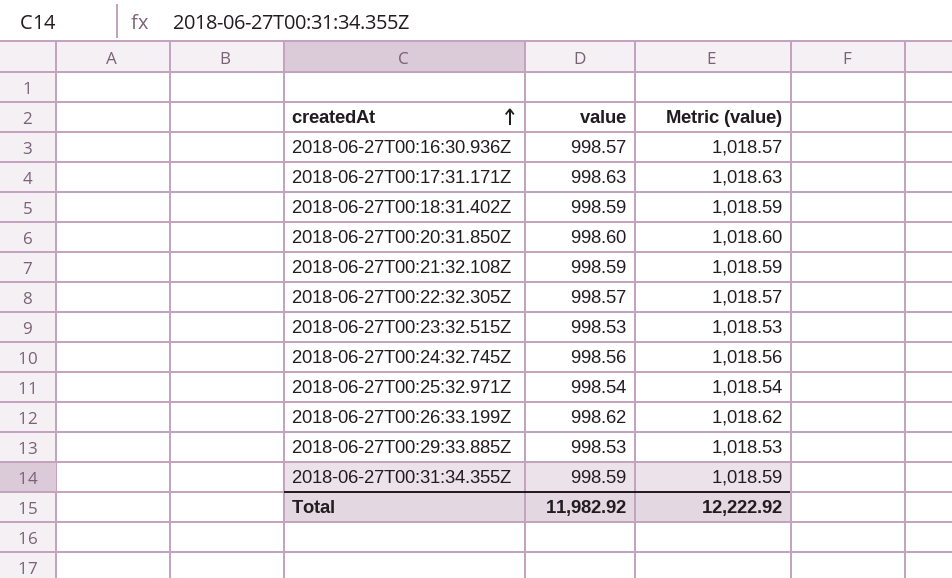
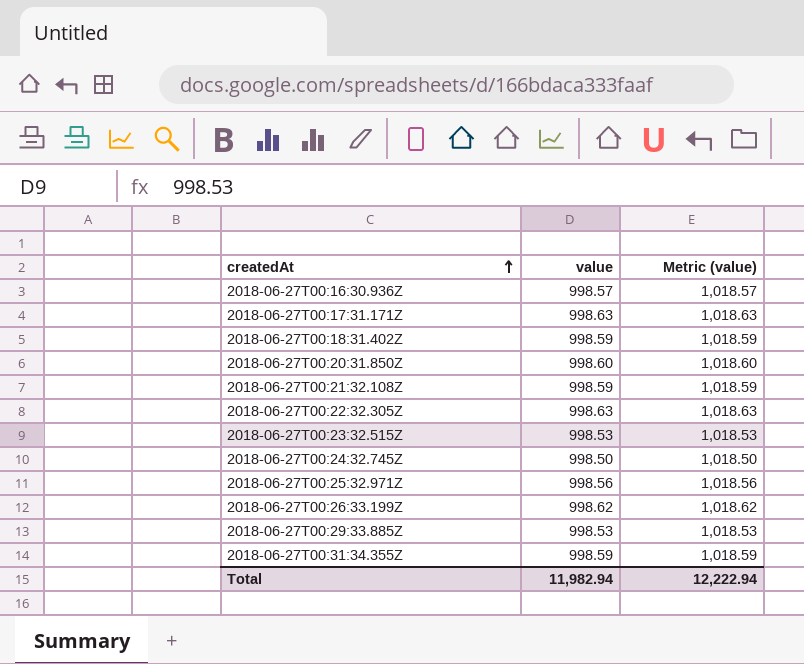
2018-06-27T00:22:32.305Z | value: 998.57 -> 998.63
2018-06-27T00:22:32.305Z | Metric (value): 1,018.57 -> 1,018.63
2018-06-27T00:24:32.745Z | value: 998.56 -> 998.50
2018-06-27T00:24:32.745Z | Metric (value): 1,018.56 -> 1,018.50
2018-06-27T00:25:32.971Z | value: 998.54 -> 998.56
2018-06-27T00:25:32.971Z | Metric (value): 1,018.54 -> 1,018.56
Total | value: 11,982.92 -> 11,982.94
Total | Metric (value): 12,222.92 -> 12,222.94

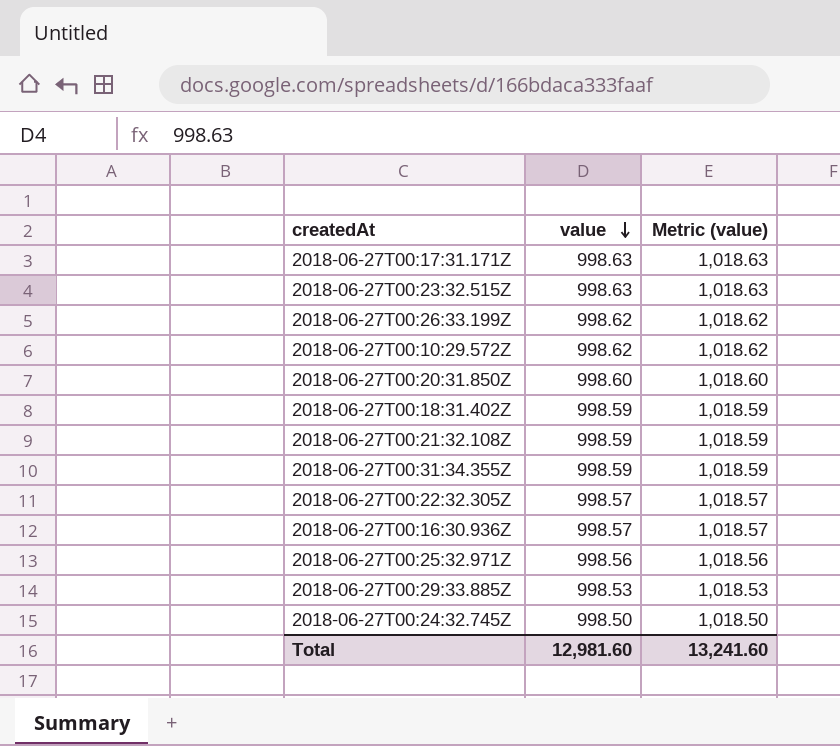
row order: createdAt ascending -> value descending
2018-06-27T00:23:32.515Z | value: 998.53 -> 998.63
2018-06-27T00:23:32.515Z | Metric (value): 1,018.53 -> 1,018.63
row 2018-06-27T00:10:29.572Z: none -> 998.62 | 1,018.62
2018-06-27T00:22:32.305Z | value: 998.63 -> 998.57
2018-06-27T00:22:32.305Z | Metric (value): 1,018.63 -> 1,018.57
Total | value: 11,982.94 -> 12,981.60
Total | Metric (value): 12,222.94 -> 13,241.60

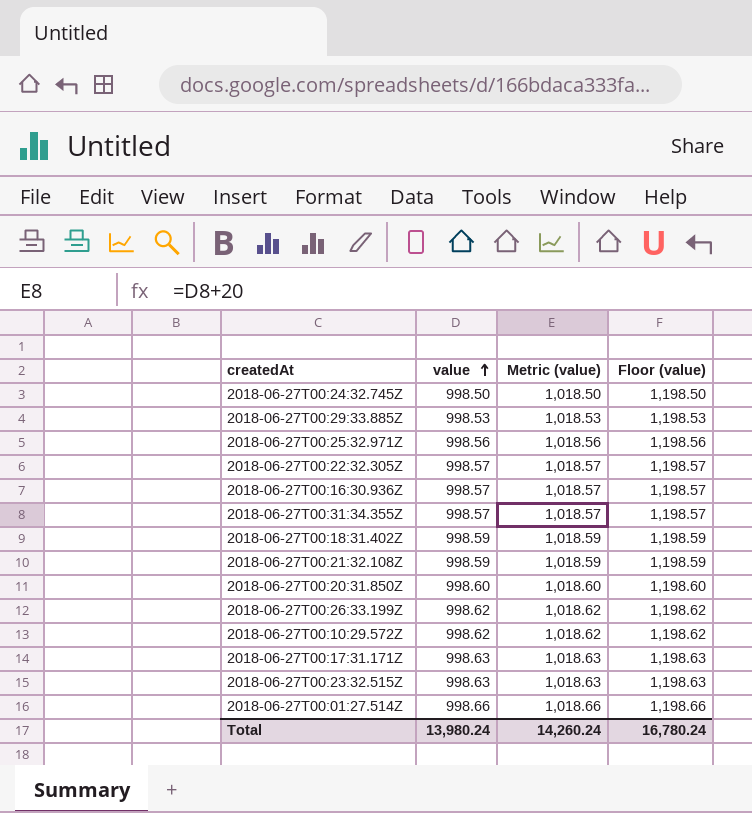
row order: value descending -> value ascending
column Floor (value) | formula: none -> [value] + 200
2018-06-27T00:31:34.355Z | value: 998.59 -> 998.57
2018-06-27T00:31:34.355Z | Metric (value): 1,018.59 -> 1,018.57
row 2018-06-27T00:01:27.514Z: none -> 998.66 | 1,018.66 | 1,198.66
Total | value: 12,981.60 -> 13,980.24
Total | Metric (value): 13,241.60 -> 14,260.24

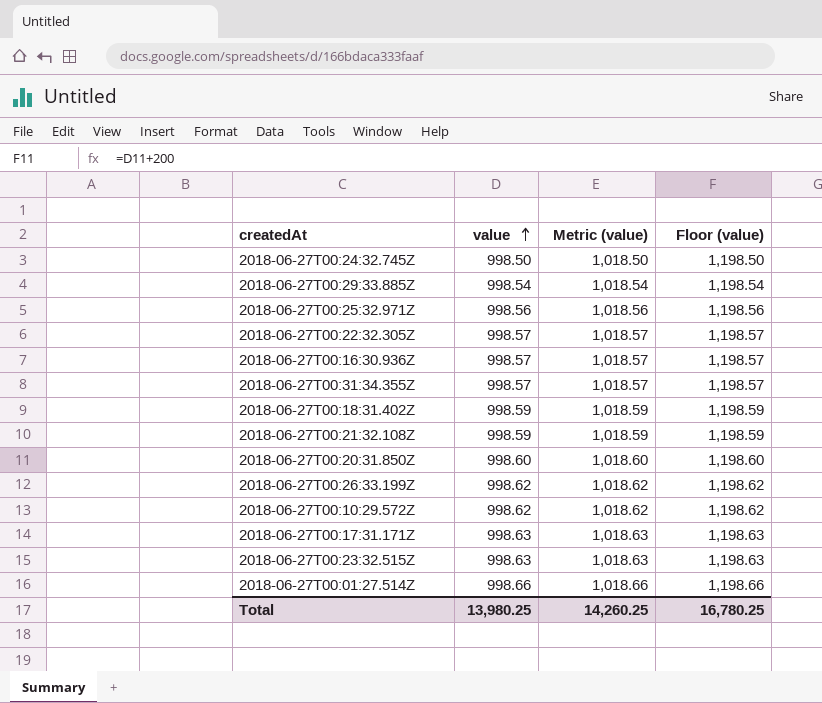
2018-06-27T00:29:33.885Z | value: 998.53 -> 998.54
2018-06-27T00:29:33.885Z | Metric (value): 1,018.53 -> 1,018.54
2018-06-27T00:29:33.885Z | Floor (value): 1,198.53 -> 1,198.54
Total | value: 13,980.24 -> 13,980.25
Total | Metric (value): 14,260.24 -> 14,260.25
Total | Floor (value): 16,780.24 -> 16,780.25

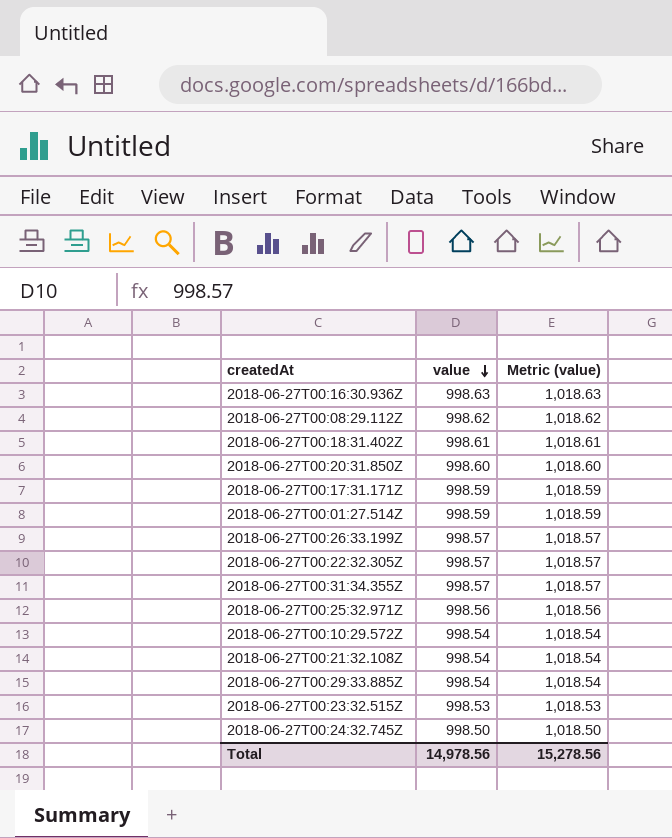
row order: value ascending -> value descending
column Floor (value) | formula: [value] + 200 -> none
2018-06-27T00:16:30.936Z | value: 998.57 -> 998.63
2018-06-27T00:16:30.936Z | Metric (value): 1,018.57 -> 1,018.63
row 2018-06-27T00:08:29.112Z: none -> 998.62 | 1,018.62
2018-06-27T00:18:31.402Z | value: 998.59 -> 998.61
2018-06-27T00:18:31.402Z | Metric (value): 1,018.59 -> 1,018.61
2018-06-27T00:17:31.171Z | value: 998.63 -> 998.59
2018-06-27T00:17:31.171Z | Metric (value): 1,018.63 -> 1,018.59
2018-06-27T00:01:27.514Z | value: 998.66 -> 998.59
2018-06-27T00:01:27.514Z | Metric (value): 1,018.66 -> 1,018.59
2018-06-27T00:26:33.199Z | value: 998.62 -> 998.57
2018-06-27T00:26:33.199Z | Metric (value): 1,018.62 -> 1,018.57
2018-06-27T00:10:29.572Z | value: 998.62 -> 998.54
2018-06-27T00:10:29.572Z | Metric (value): 1,018.62 -> 1,018.54
2018-06-27T00:21:32.108Z | value: 998.59 -> 998.54
2018-06-27T00:21:32.108Z | Metric (value): 1,018.59 -> 1,018.54
2018-06-27T00:23:32.515Z | value: 998.63 -> 998.53
2018-06-27T00:23:32.515Z | Metric (value): 1,018.63 -> 1,018.53
Total | value: 13,980.25 -> 14,978.56
Total | Metric (value): 14,260.25 -> 15,278.56

